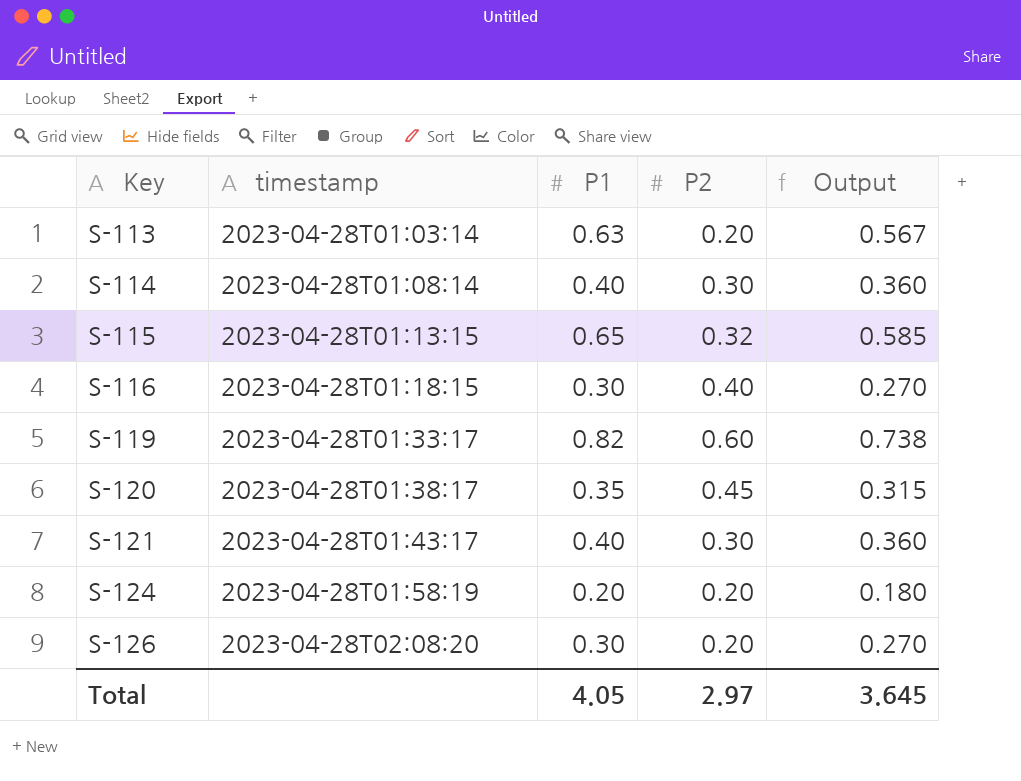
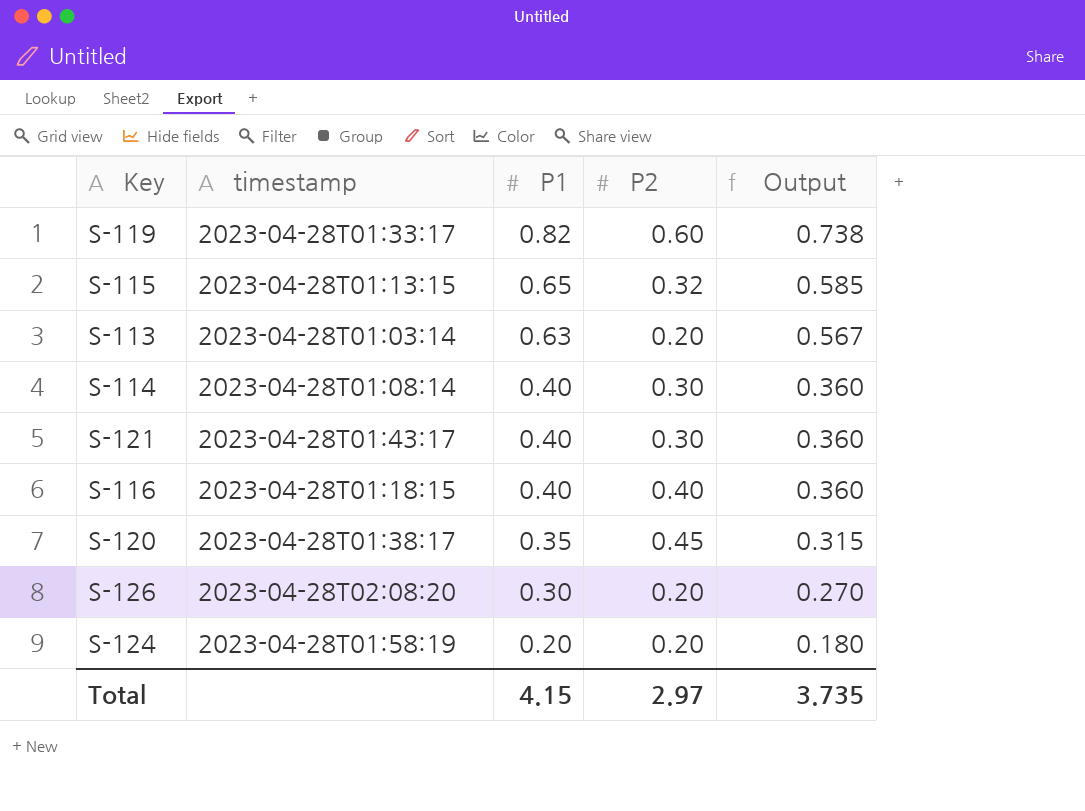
row order: Key ascending -> P1 descending
S-116 | P1: 0.30 -> 0.40
S-116 | Output: 0.270 -> 0.360
Total | P1: 4.05 -> 4.15
Total | Output: 3.645 -> 3.735

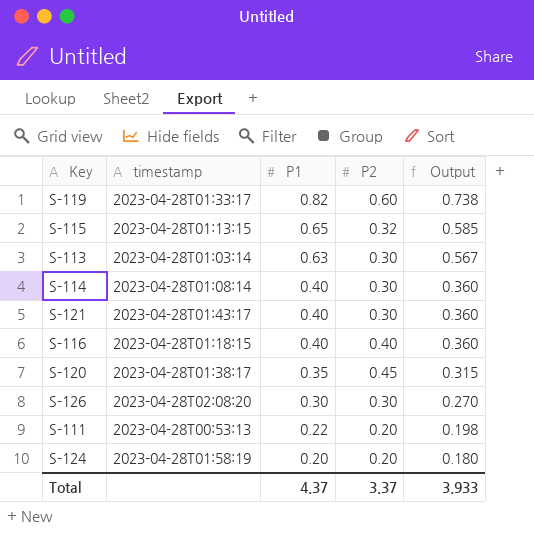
S-113 | P2: 0.20 -> 0.30
S-126 | P2: 0.20 -> 0.30
row S-111: none -> 2023-04-28T00:53:13 | 0.22 | 0.20 | 0.198
Total | P1: 4.15 -> 4.37
Total | P2: 2.97 -> 3.37
Total | Output: 3.735 -> 3.933

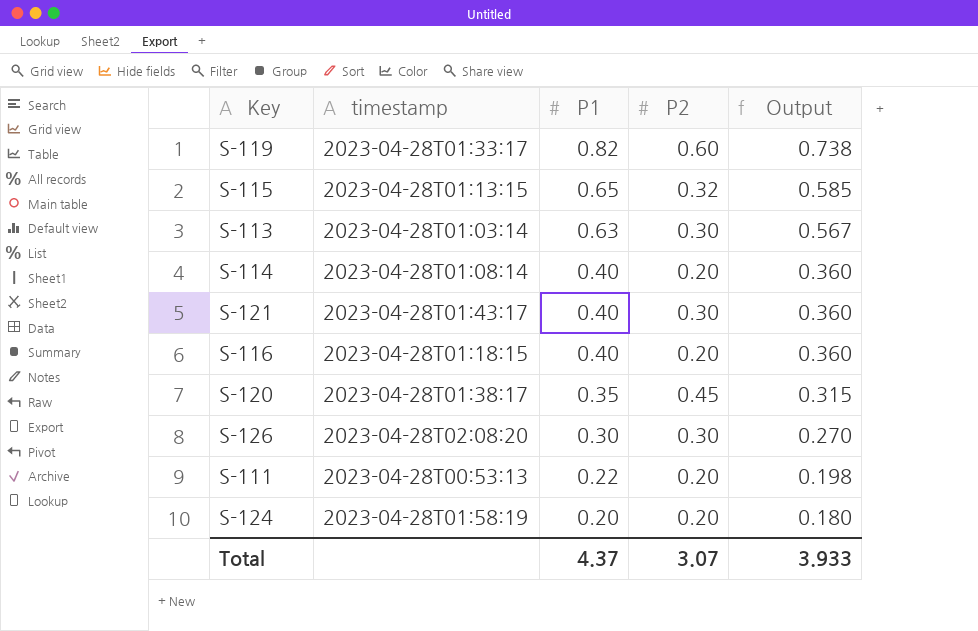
S-114 | P2: 0.30 -> 0.20
S-116 | P2: 0.40 -> 0.20
Total | P2: 3.37 -> 3.07

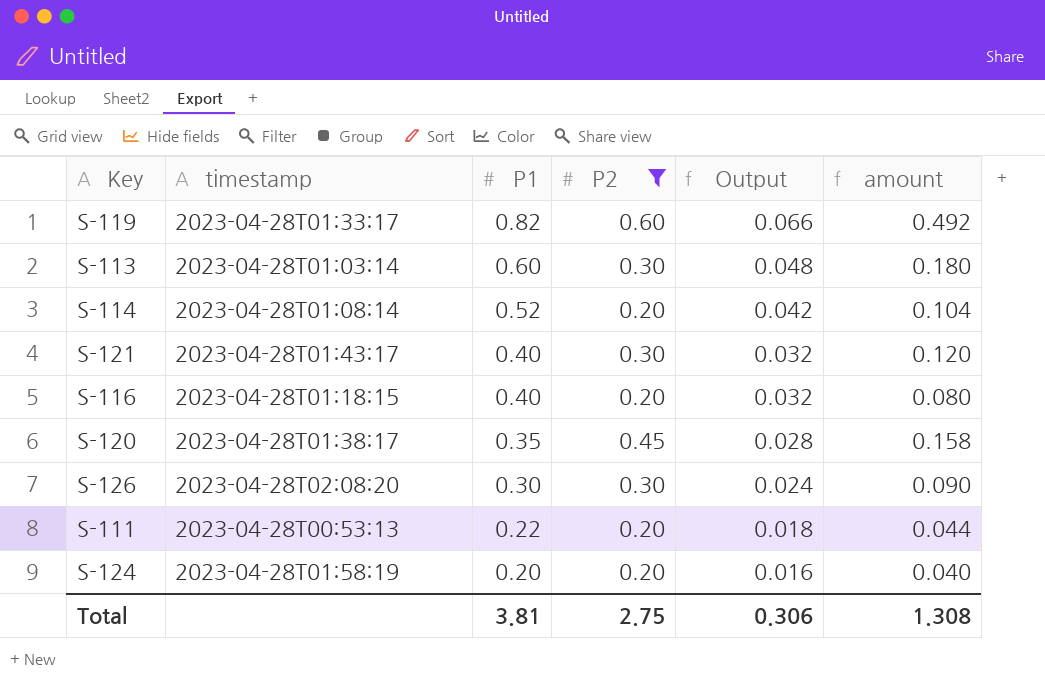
filter: none -> P2 != 0.32
column Output | formula: [P1] * 0.9 -> [P1] * 0.08
column amount | formula: none -> [P1] * [P2]
S-113 | P1: 0.63 -> 0.60
S-114 | P1: 0.40 -> 0.52
Total | P1: 4.37 -> 3.81
Total | P2: 3.07 -> 2.75
Total | Output: 3.933 -> 0.306

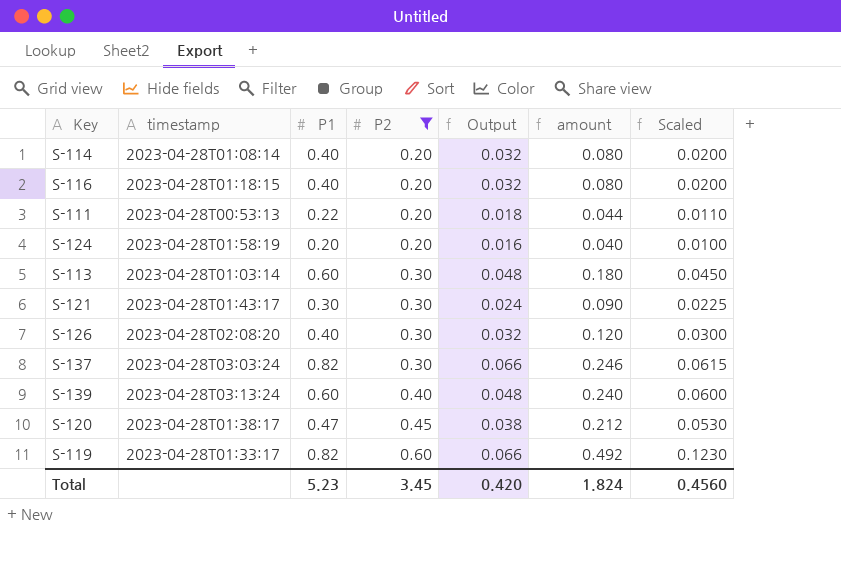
row order: P1 descending -> P2 ascending
column Scaled | formula: none -> [amount] * 0.25
S-114 | P1: 0.52 -> 0.40
S-114 | Output: 0.042 -> 0.032
S-114 | amount: 0.104 -> 0.080
S-121 | P1: 0.40 -> 0.30
S-121 | Output: 0.032 -> 0.024
S-121 | amount: 0.120 -> 0.090
S-126 | P1: 0.30 -> 0.40
S-126 | Output: 0.024 -> 0.032
S-126 | amount: 0.090 -> 0.120
row S-137: none -> 2023-04-28T03:03:24 | 0.82 | 0.30 | 0.066 | 0.246 | 0.0615
row S-139: none -> 2023-04-28T03:13:24 | 0.60 | 0.40 | 0.048 | 0.240 | 0.0600
S-120 | P1: 0.35 -> 0.47
S-120 | Output: 0.028 -> 0.038
S-120 | amount: 0.158 -> 0.212
Total | P1: 3.81 -> 5.23
Total | P2: 2.75 -> 3.45
Total | Output: 0.306 -> 0.420
Total | amount: 1.308 -> 1.824

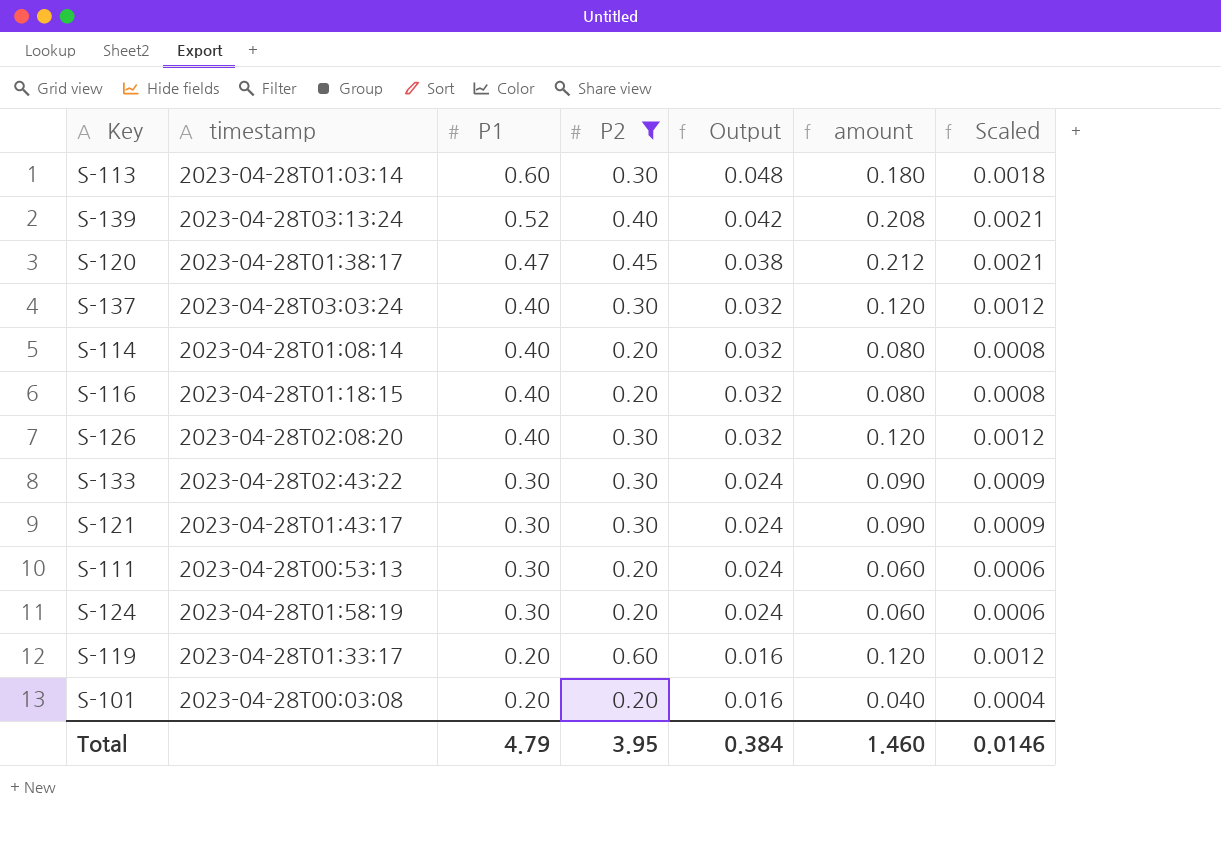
row order: P2 ascending -> P1 descending
column Scaled | formula: [amount] * 0.25 -> [amount] * 0.01
S-139 | P1: 0.60 -> 0.52
S-139 | Output: 0.048 -> 0.042
S-139 | amount: 0.240 -> 0.208
S-137 | P1: 0.82 -> 0.40
S-137 | Output: 0.066 -> 0.032
S-137 | amount: 0.246 -> 0.120
row S-133: none -> 2023-04-28T02:43:22 | 0.30 | 0.30 | 0.024 | 0.090 | 0.0009
S-111 | P1: 0.22 -> 0.30
S-111 | Output: 0.018 -> 0.024
S-111 | amount: 0.044 -> 0.060
S-124 | P1: 0.20 -> 0.30
S-124 | Output: 0.016 -> 0.024
S-124 | amount: 0.040 -> 0.060
S-119 | P1: 0.82 -> 0.20
S-119 | Output: 0.066 -> 0.016
S-119 | amount: 0.492 -> 0.120
row S-101: none -> 2023-04-28T00:03:08 | 0.20 | 0.20 | 0.016 | 0.040 | 0.0004
Total | P1: 5.23 -> 4.79
Total | P2: 3.45 -> 3.95
Total | Output: 0.420 -> 0.384
Total | amount: 1.824 -> 1.460
Total | Scaled: 0.4560 -> 0.0146

